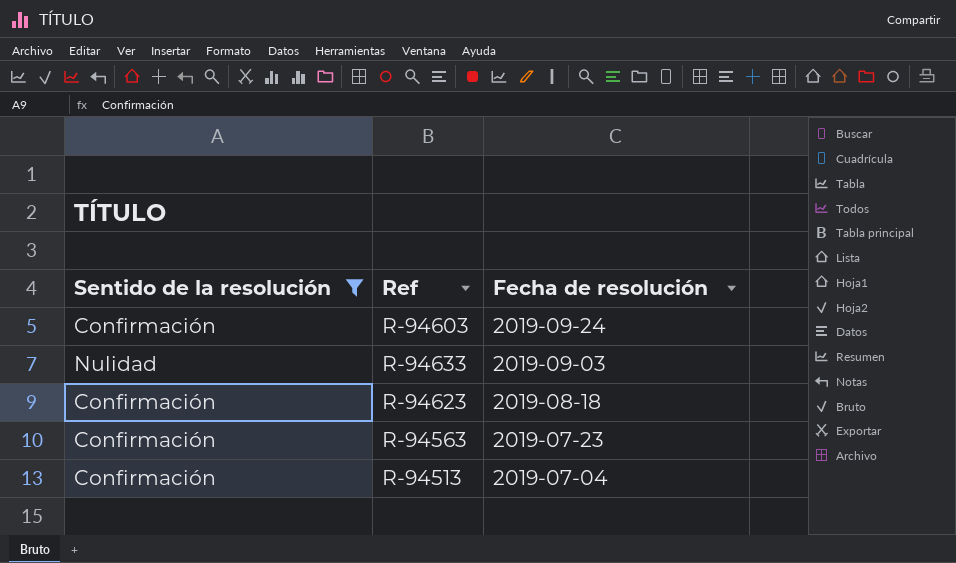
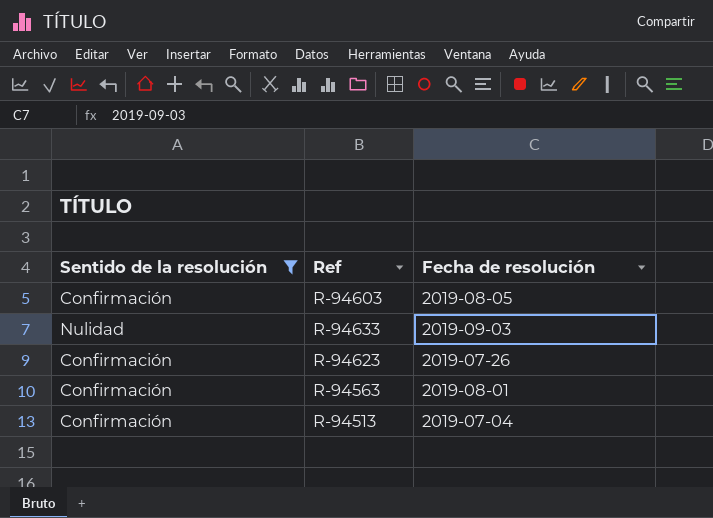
R-94603 | Fecha de resolución: 2019-09-24 -> 2019-08-05
R-94623 | Fecha de resolución: 2019-08-18 -> 2019-07-26
R-94563 | Fecha de resolución: 2019-07-23 -> 2019-08-01

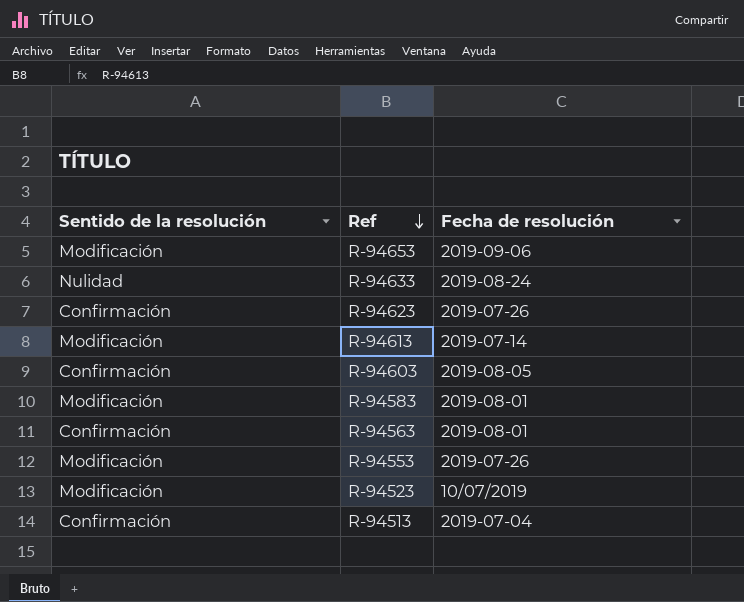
filter: Sentido de la resolución != Modificación -> none
row order: none -> Ref descending
R-94633 | Fecha de resolución: 2019-09-03 -> 2019-08-24

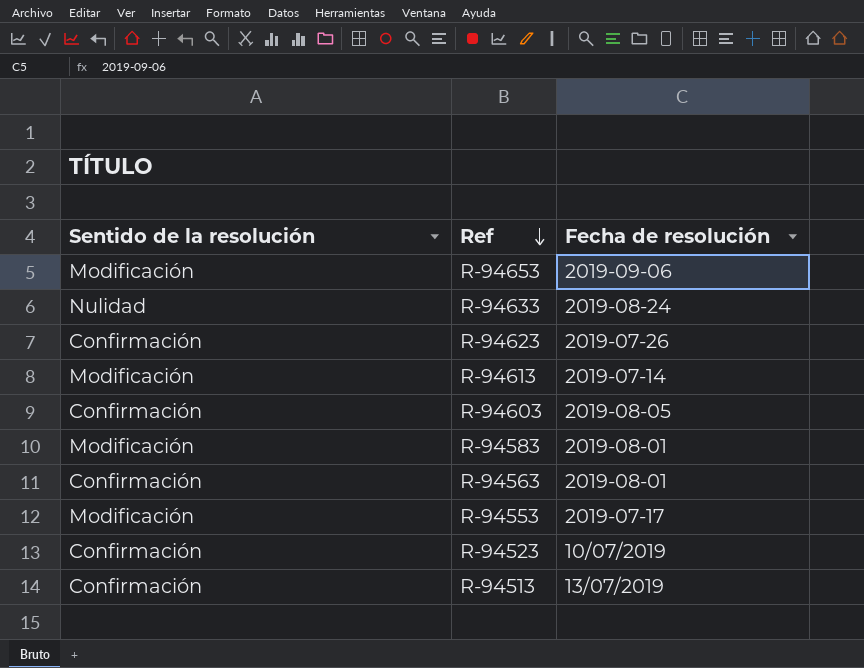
R-94553 | Fecha de resolución: 2019-07-26 -> 2019-07-17
R-94523 | Sentido de la resolución: Modificación -> Confirmación
R-94513 | Fecha de resolución: 2019-07-04 -> 13/07/2019

